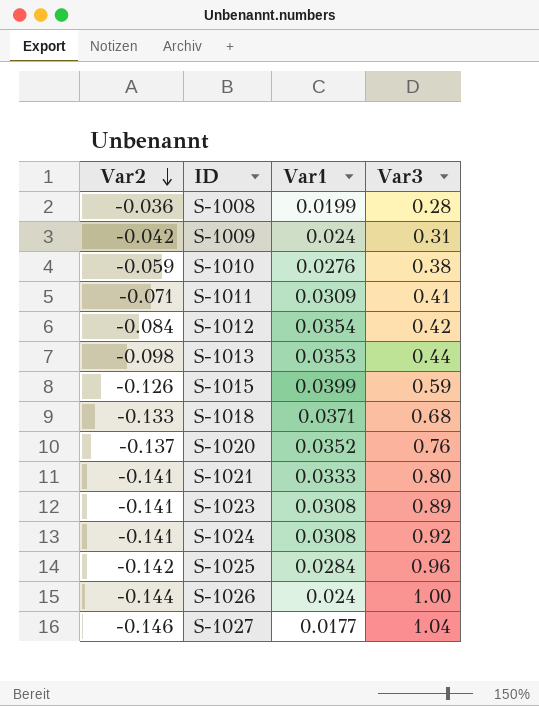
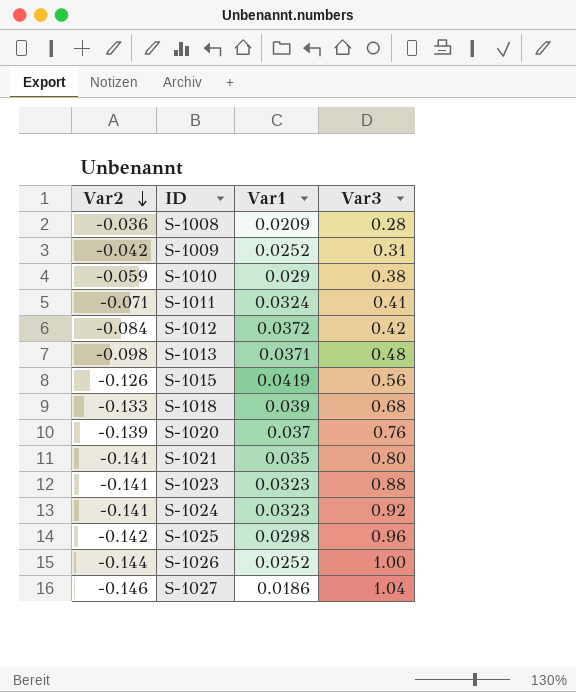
S-1008 | Var1: 0.0199 -> 0.0209
S-1009 | Var1: 0.024 -> 0.0252
S-1010 | Var1: 0.0276 -> 0.029
S-1011 | Var1: 0.0309 -> 0.0324
S-1012 | Var1: 0.0354 -> 0.0372
S-1013 | Var1: 0.0353 -> 0.0371
S-1013 | Var3: 0.44 -> 0.48
S-1015 | Var1: 0.0399 -> 0.0419
S-1015 | Var3: 0.59 -> 0.56
S-1018 | Var1: 0.0371 -> 0.039
S-1020 | Var2: -0.137 -> -0.139
S-1020 | Var1: 0.0352 -> 0.037
S-1021 | Var1: 0.0333 -> 0.035
S-1023 | Var1: 0.0308 -> 0.0323
S-1023 | Var3: 0.89 -> 0.88
S-1024 | Var1: 0.0308 -> 0.0323
S-1025 | Var1: 0.0284 -> 0.0298
S-1026 | Var1: 0.024 -> 0.0252
S-1027 | Var1: 0.0177 -> 0.0186

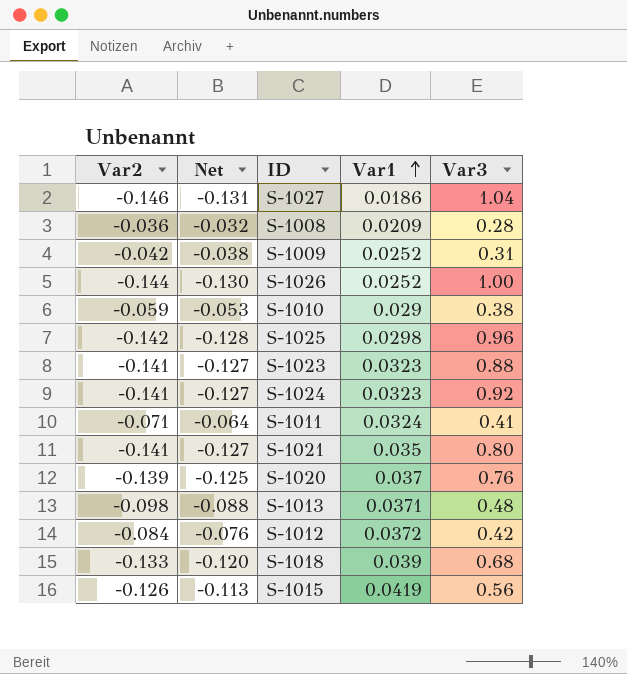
row order: Var2 descending -> Var1 ascending
column Net | formula: none -> [Var2] * 0.9

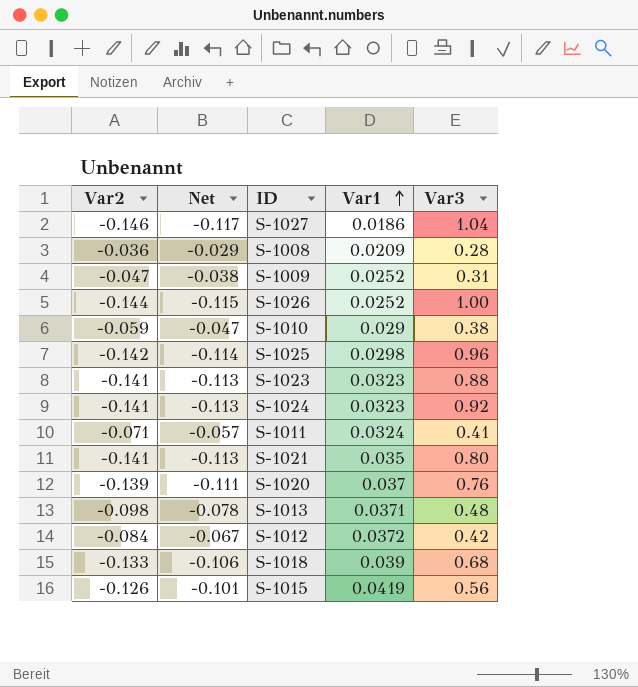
column Net | formula: [Var2] * 0.9 -> [Var2] * 0.8
S-1009 | Var2: -0.042 -> -0.047

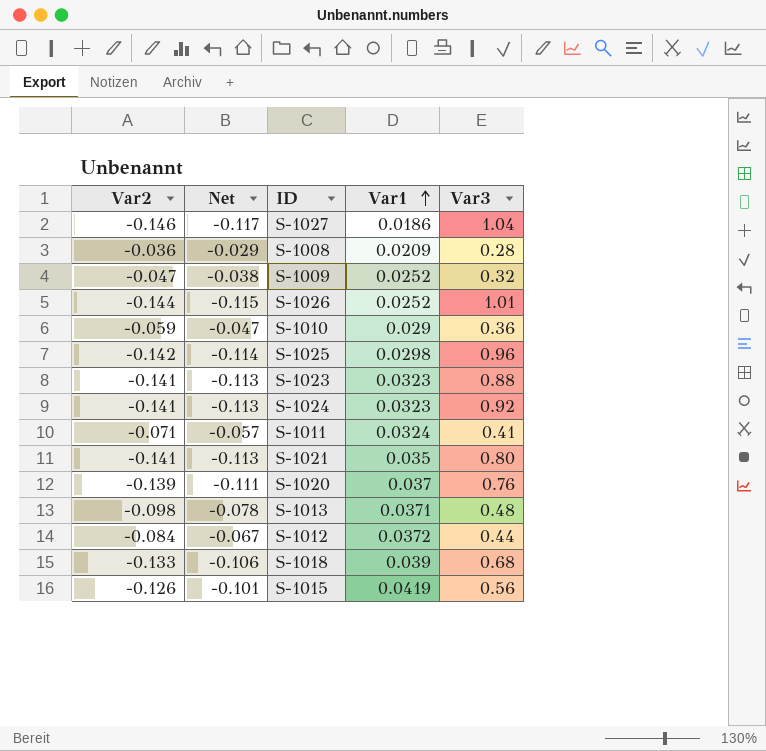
S-1009 | Var3: 0.31 -> 0.32
S-1026 | Var3: 1.00 -> 1.01
S-1010 | Var3: 0.38 -> 0.36
S-1012 | Var3: 0.42 -> 0.44

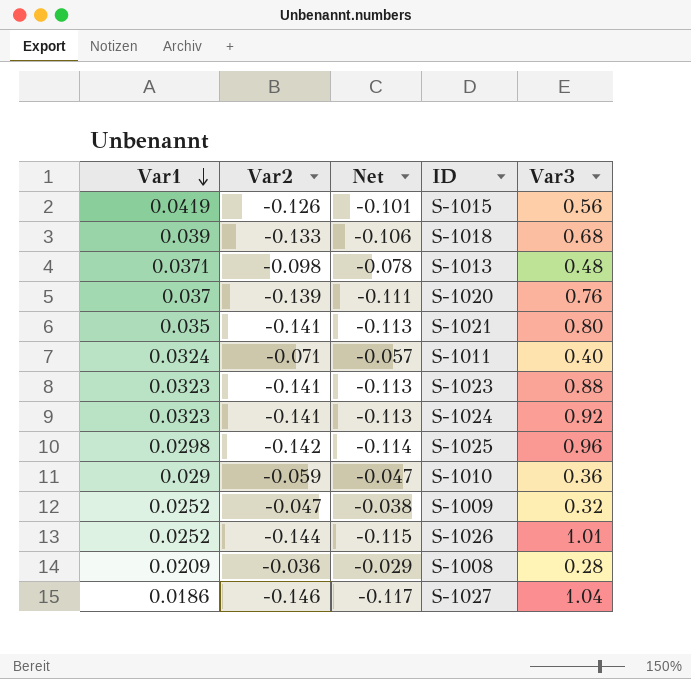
row order: Var1 ascending -> Var1 descending
column Var1 | position: 4 -> 1
row S-1012: -0.084 | -0.067 | 0.0372 | 0.44 -> none
S-1011 | Var3: 0.41 -> 0.40

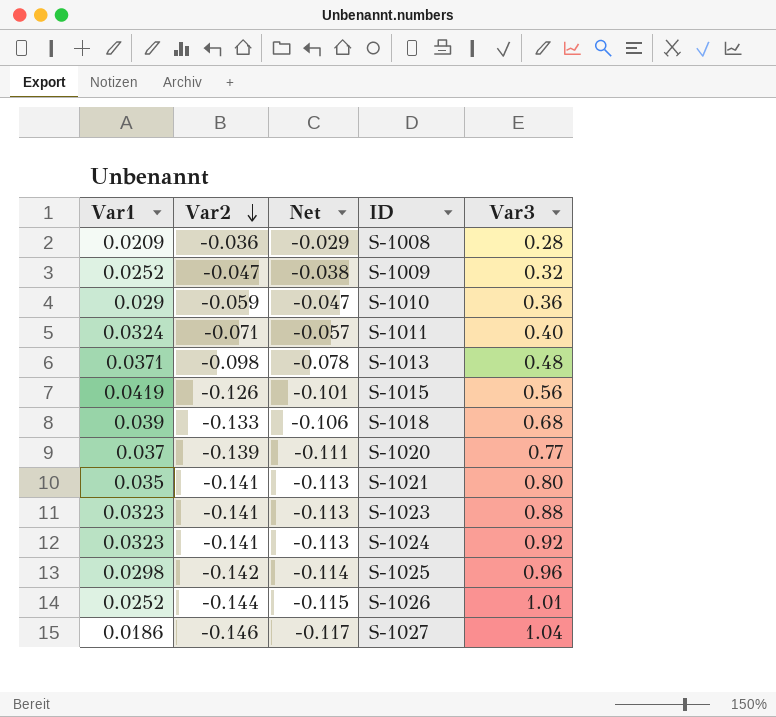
row order: Var1 descending -> Var2 descending
S-1020 | Var3: 0.76 -> 0.77

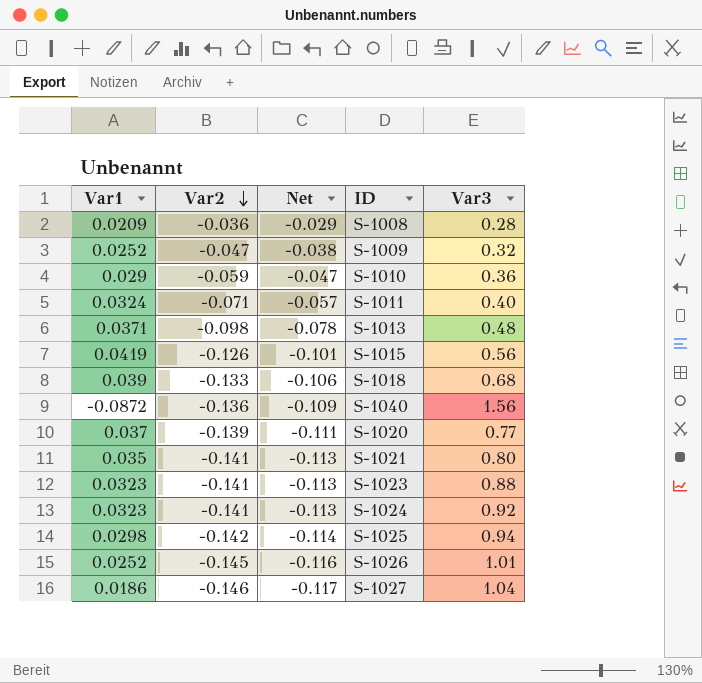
row S-1040: none -> -0.0872 | -0.136 | -0.109 | 1.56
S-1025 | Var3: 0.96 -> 0.94
S-1026 | Var2: -0.144 -> -0.145
S-1026 | Net: -0.115 -> -0.116

